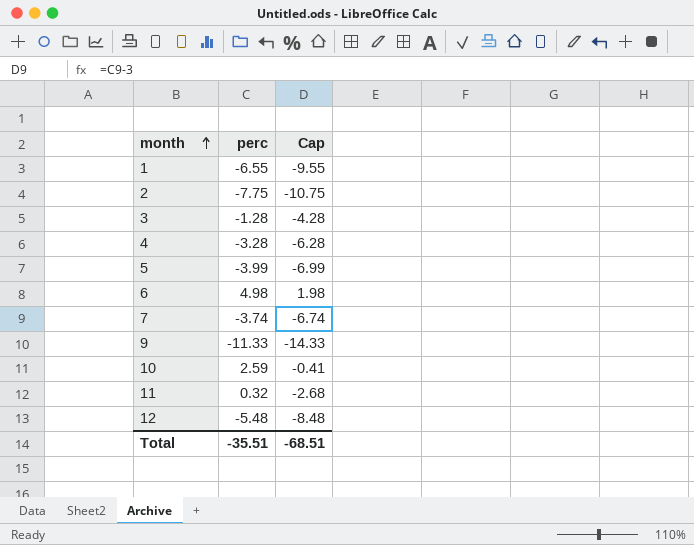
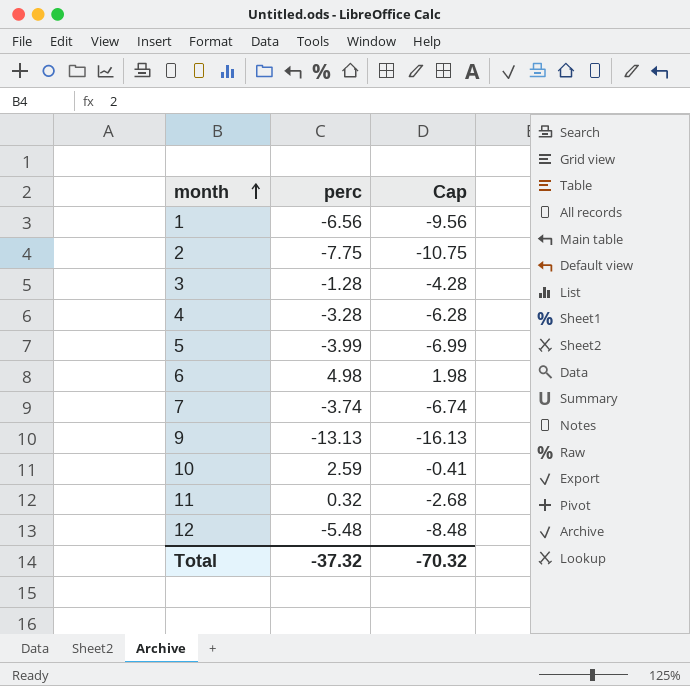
1 | perc: -6.55 -> -6.56
1 | Cap: -9.55 -> -9.56
9 | perc: -11.33 -> -13.13
9 | Cap: -14.33 -> -16.13
Total | perc: -35.51 -> -37.32
Total | Cap: -68.51 -> -70.32

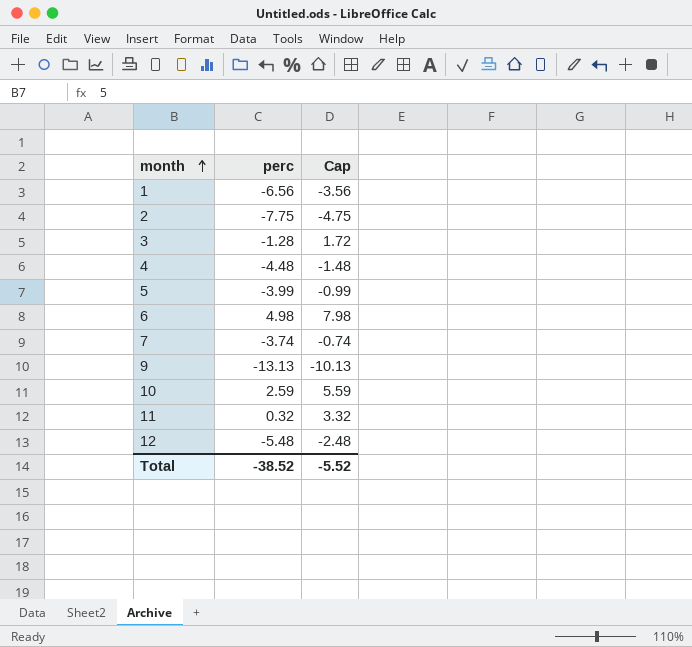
column Cap | formula: [perc] - 3 -> [perc] + 3
4 | perc: -3.28 -> -4.48
Total | perc: -37.32 -> -38.52
Total | Cap: -70.32 -> -5.52

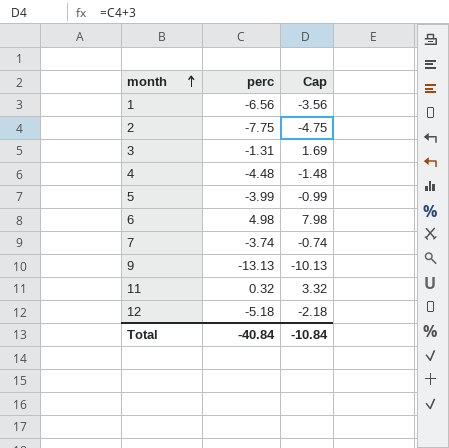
row 10: 2.59 | 5.59 -> none
3 | perc: -1.28 -> -1.31
3 | Cap: 1.72 -> 1.69
12 | perc: -5.48 -> -5.18
12 | Cap: -2.48 -> -2.18
Total | perc: -38.52 -> -40.84
Total | Cap: -5.52 -> -10.84

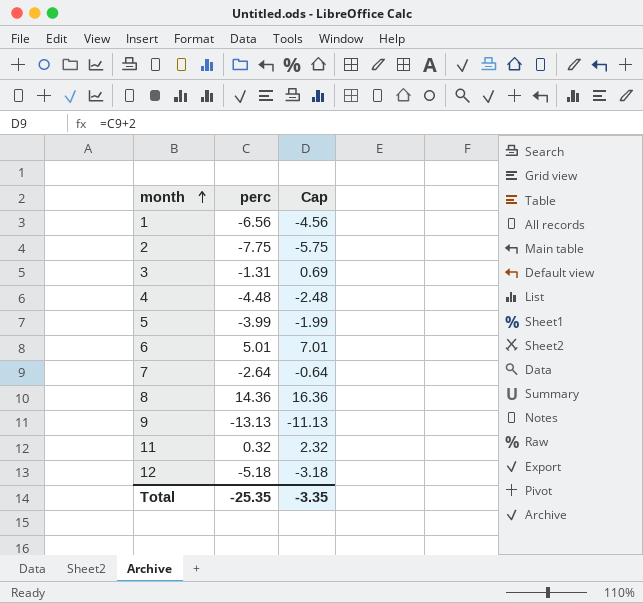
column Cap | formula: [perc] + 3 -> [perc] + 2
6 | perc: 4.98 -> 5.01
7 | perc: -3.74 -> -2.64
row 8: none -> 14.36 | 16.36
Total | perc: -40.84 -> -25.35
Total | Cap: -10.84 -> -3.35

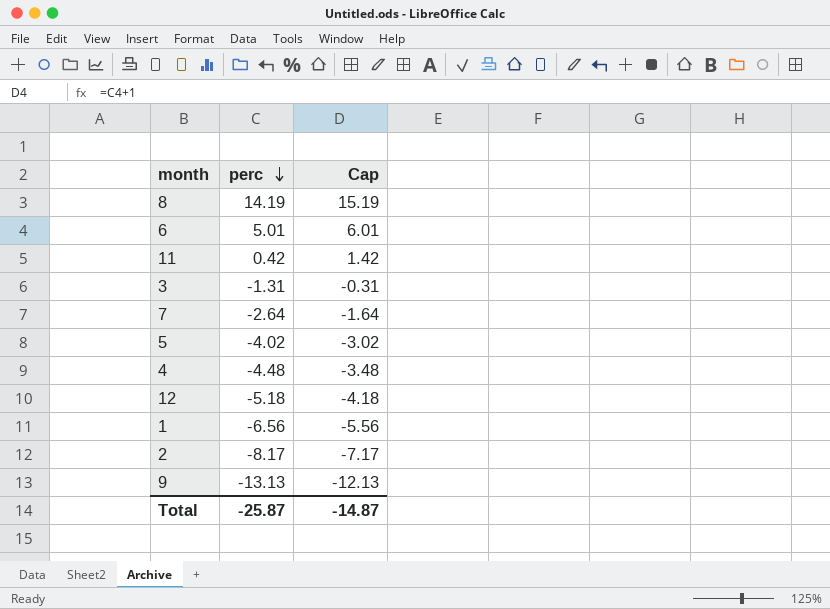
row order: month ascending -> perc descending
column Cap | formula: [perc] + 2 -> [perc] + 1
8 | perc: 14.36 -> 14.19
11 | perc: 0.32 -> 0.42
5 | perc: -3.99 -> -4.02
2 | perc: -7.75 -> -8.17
Total | perc: -25.35 -> -25.87
Total | Cap: -3.35 -> -14.87

